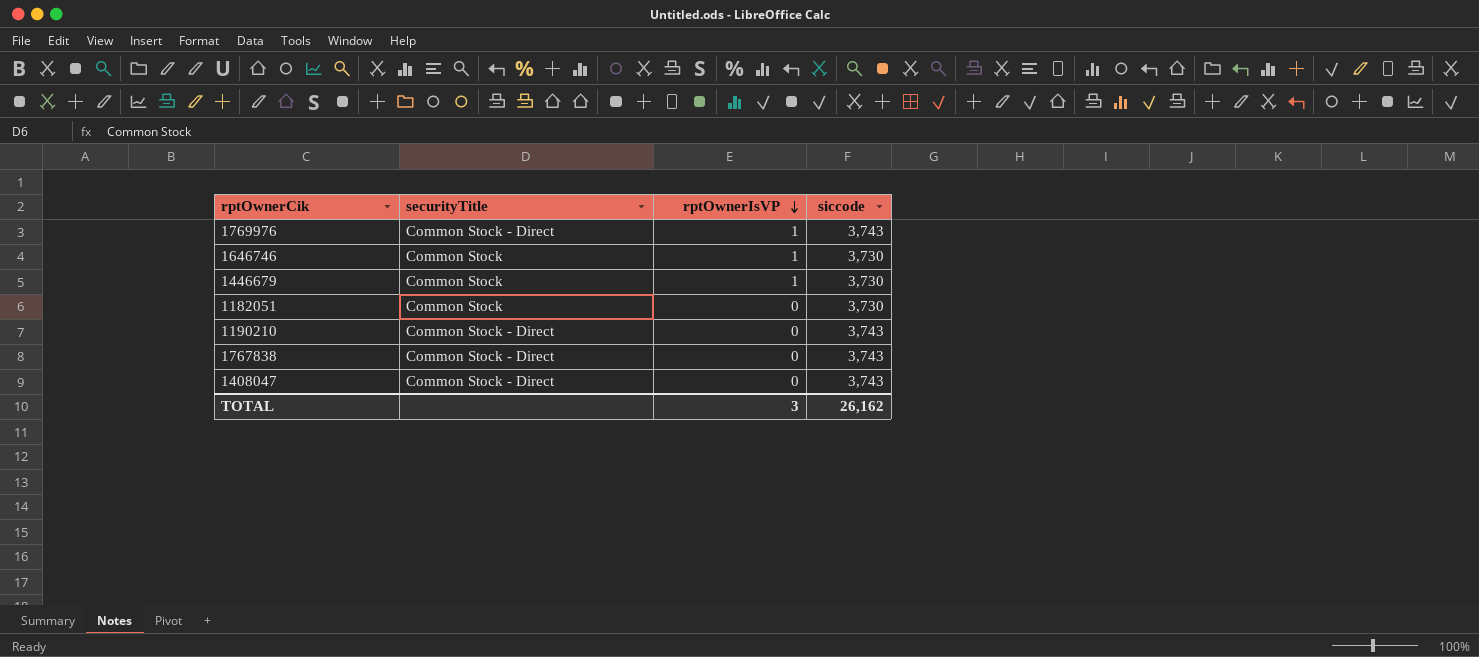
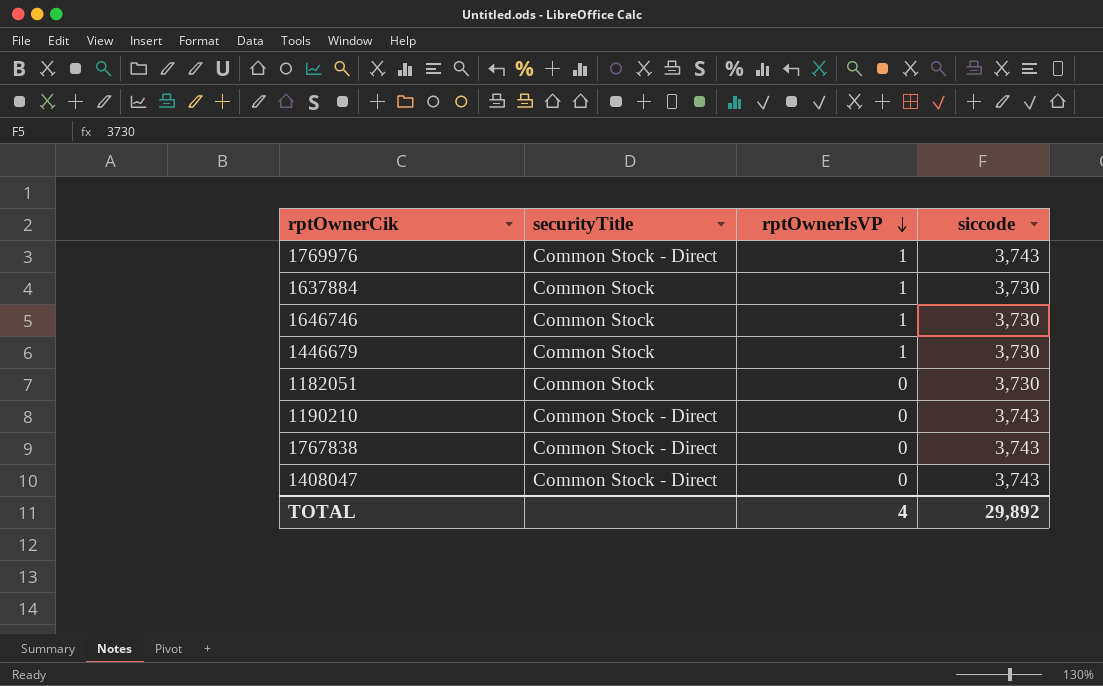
row 1637884: none -> Common Stock | 1 | 3,730
TOTAL | rptOwnerIsVP: 3 -> 4
TOTAL | siccode: 26,162 -> 29,892

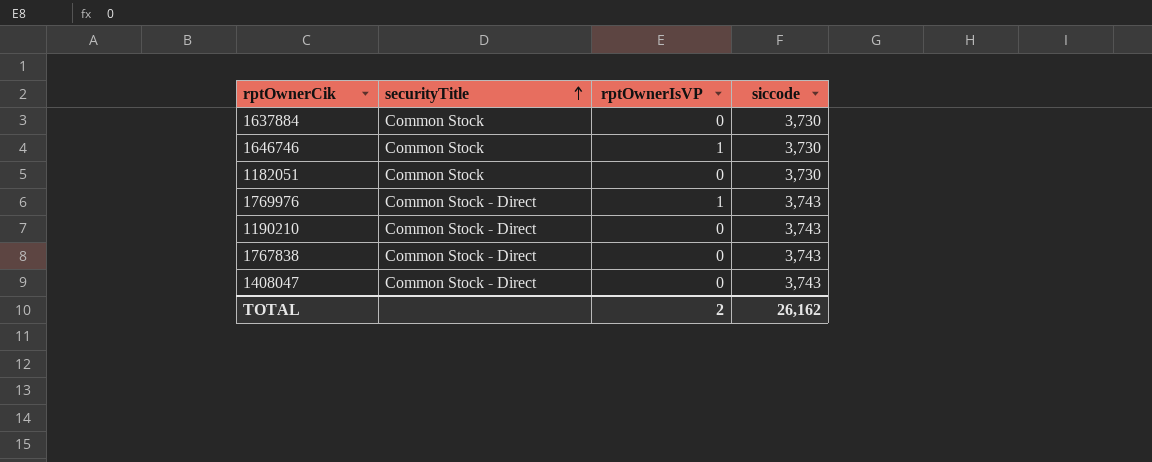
row order: rptOwnerIsVP descending -> securityTitle ascending
row 1446679: Common Stock | 1 | 3,730 -> none
1637884 | rptOwnerIsVP: 1 -> 0
TOTAL | rptOwnerIsVP: 4 -> 2
TOTAL | siccode: 29,892 -> 26,162

